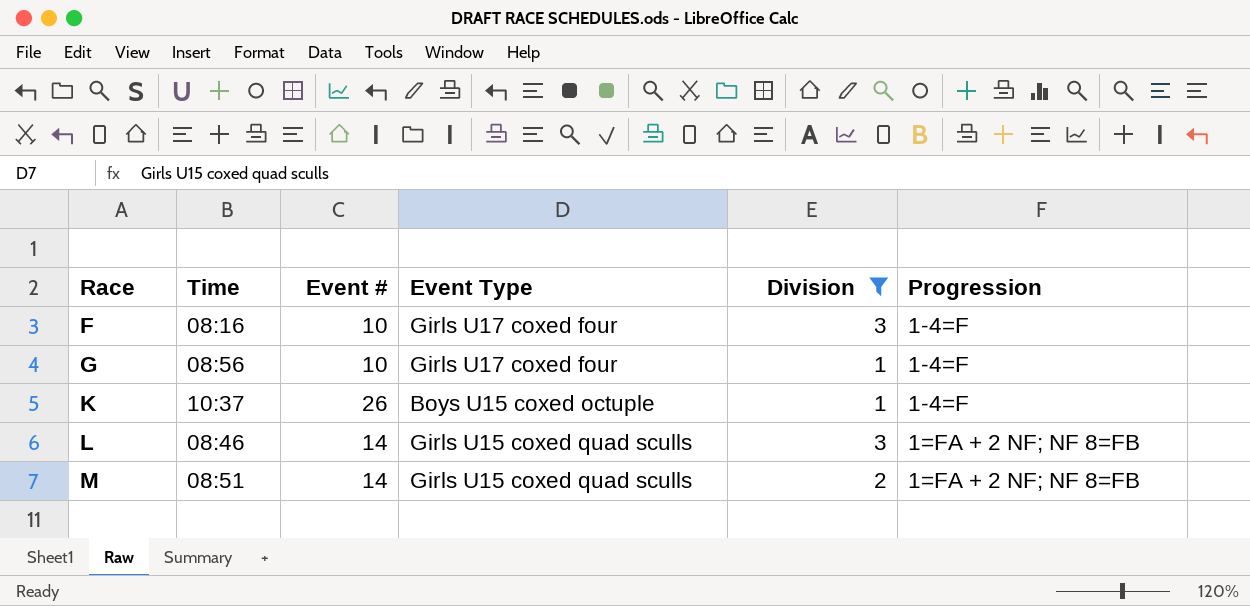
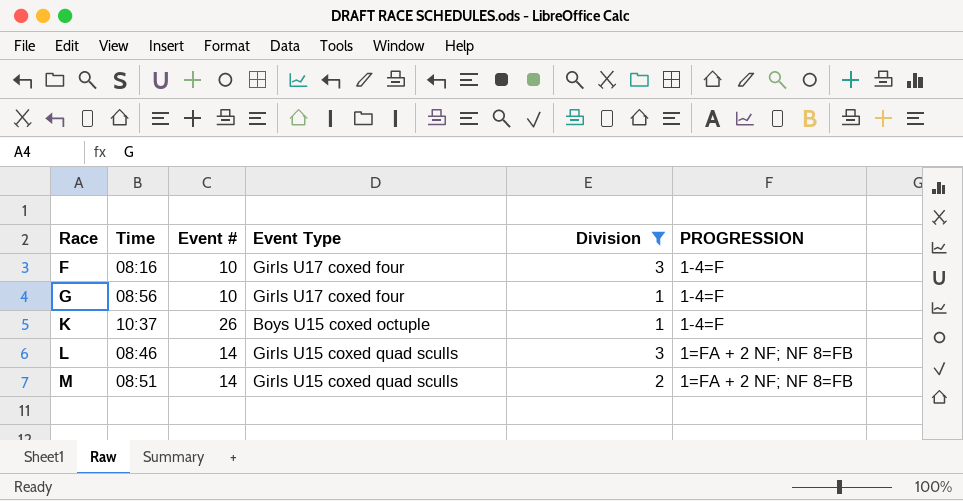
column name: Progression -> PROGRESSION

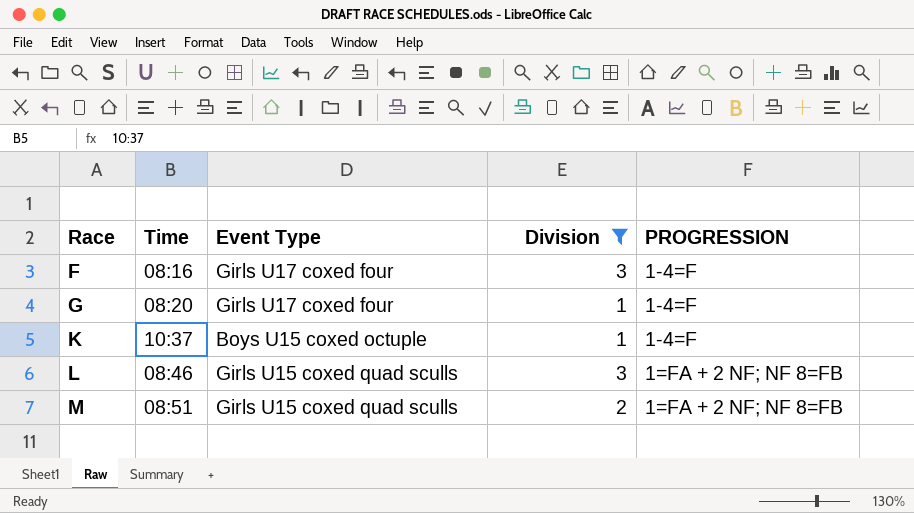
column Event # | position: 3 -> none
G | Time: 08:56 -> 08:20

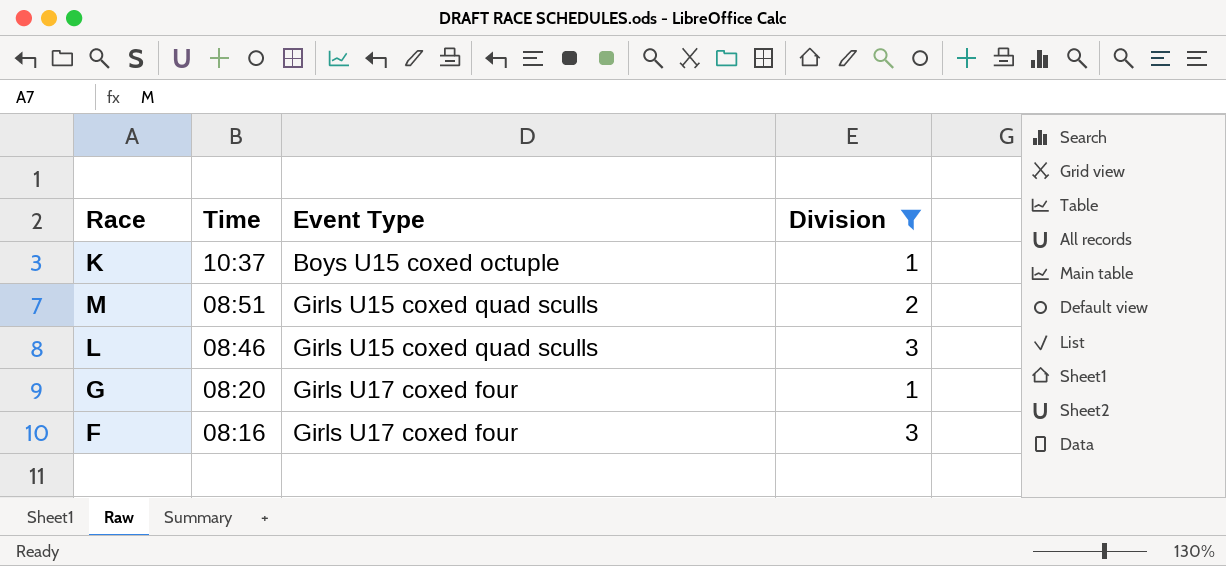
row order: Race ascending -> Time descending
column PROGRESSION | position: 5 -> none

